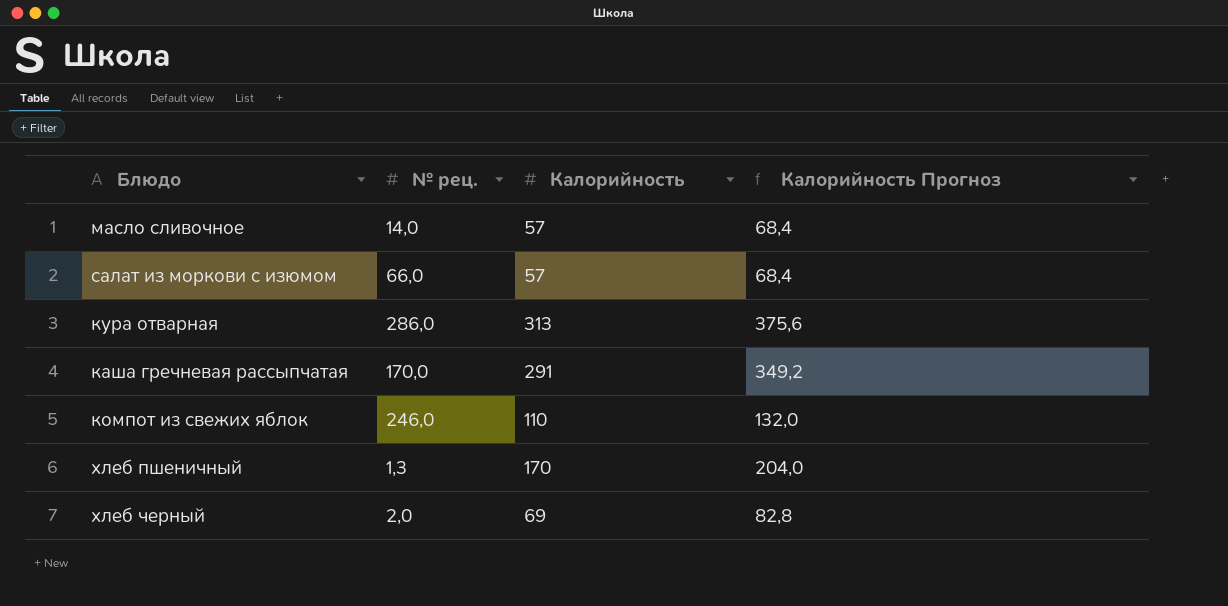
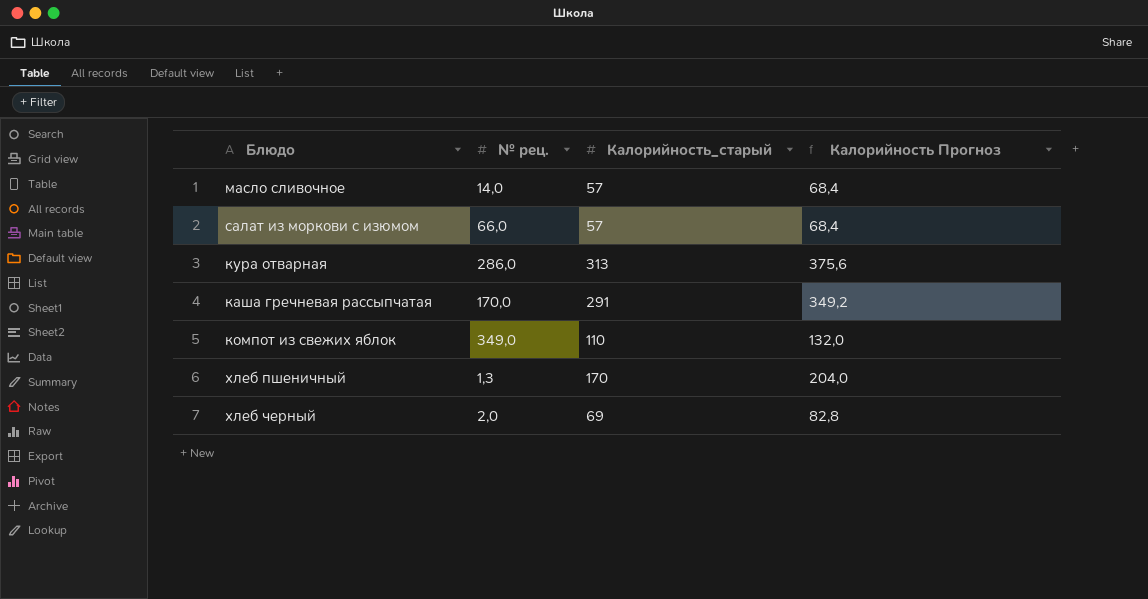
column name: Калорийность -> Калорийность_старый
компот из свежих яблок | № рец.: 246,0 -> 349,0

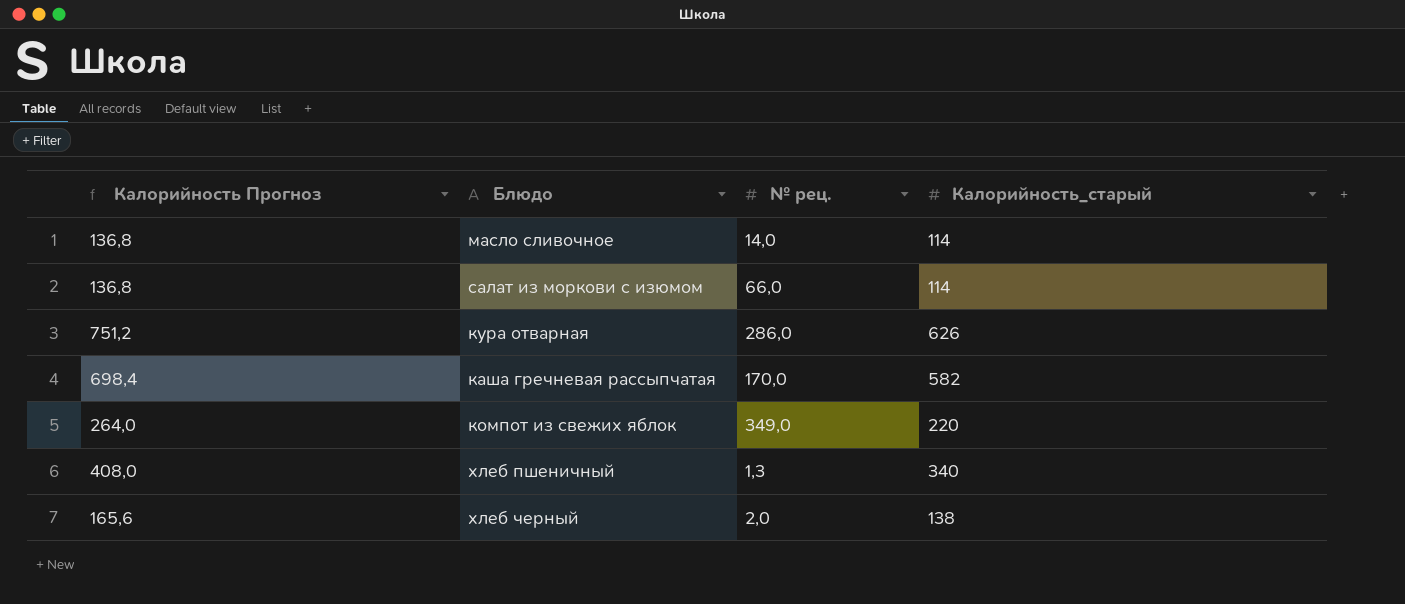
column Калорийность Прогноз | position: 4 -> 1
масло сливочное | Калорийность Прогноз: 68,4 -> 136,8
масло сливочное | Калорийность_старый: 57 -> 114
салат из моркови с изюмом | Калорийность Прогноз: 68,4 -> 136,8
салат из моркови с изюмом | Калорийность_старый: 57 -> 114
кура отварная | Калорийность Прогноз: 375,6 -> 751,2
кура отварная | Калорийность_старый: 313 -> 626
каша гречневая рассыпчатая | Калорийность Прогноз: 349,2 -> 698,4
каша гречневая рассыпчатая | Калорийность_старый: 291 -> 582
компот из свежих яблок | Калорийность Прогноз: 132,0 -> 264,0
компот из свежих яблок | Калорийность_старый: 110 -> 220
хлеб пшеничный | Калорийность Прогноз: 204,0 -> 408,0
хлеб пшеничный | Калорийность_старый: 170 -> 340
хлеб черный | Калорийность Прогноз: 82,8 -> 165,6
хлеб черный | Калорийность_старый: 69 -> 138

